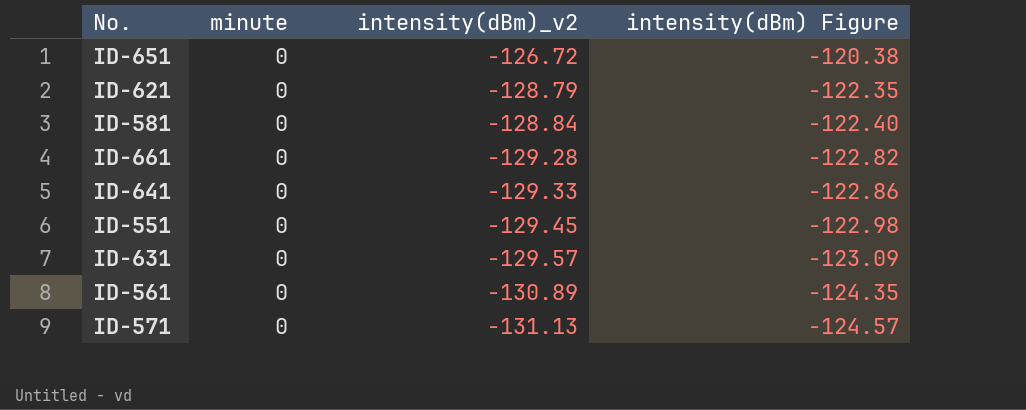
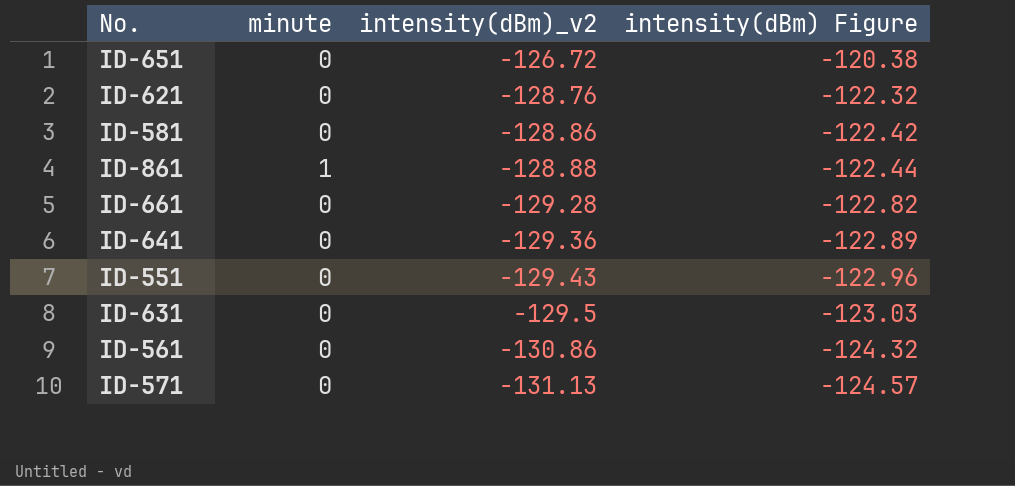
ID-621 | intensity(dBm)_v2: -128.79 -> -128.76
ID-621 | intensity(dBm) Figure: -122.35 -> -122.32
ID-581 | intensity(dBm)_v2: -128.84 -> -128.86
ID-581 | intensity(dBm) Figure: -122.40 -> -122.42
row ID-861: none -> 1 | -128.88 | -122.44
ID-641 | intensity(dBm)_v2: -129.33 -> -129.36
ID-641 | intensity(dBm) Figure: -122.86 -> -122.89
ID-551 | intensity(dBm)_v2: -129.45 -> -129.43
ID-551 | intensity(dBm) Figure: -122.98 -> -122.96
ID-631 | intensity(dBm)_v2: -129.57 -> -129.5
ID-631 | intensity(dBm) Figure: -123.09 -> -123.03
ID-561 | intensity(dBm)_v2: -130.89 -> -130.86
ID-561 | intensity(dBm) Figure: -124.35 -> -124.32

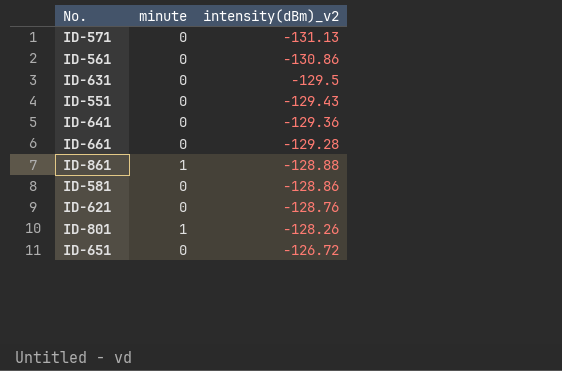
row order: intensity(dBm)_v2 descending -> intensity(dBm)_v2 ascending
column intensity(dBm) Figure | formula: [intensity(dBm)_v2] * 0.95 -> none
row ID-801: none -> 1 | -128.26

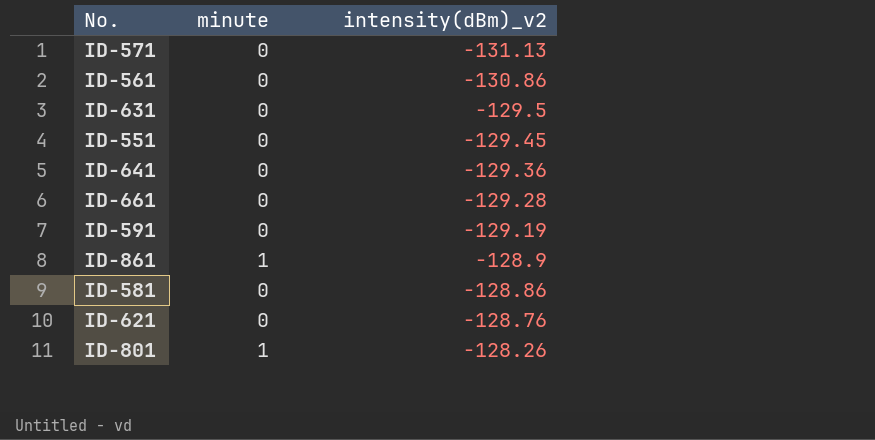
row ID-651: 0 | -126.72 -> none
ID-551 | intensity(dBm)_v2: -129.43 -> -129.45
row ID-591: none -> 0 | -129.19
ID-861 | intensity(dBm)_v2: -128.88 -> -128.9

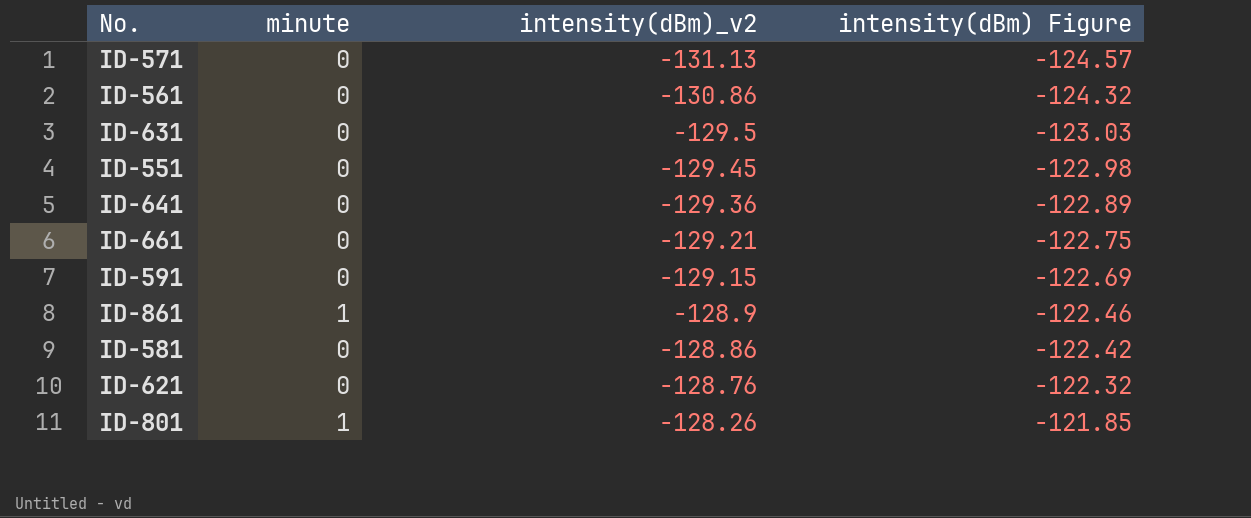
column intensity(dBm) Figure | formula: none -> [intensity(dBm)_v2] * 0.95
ID-661 | intensity(dBm)_v2: -129.28 -> -129.21
ID-591 | intensity(dBm)_v2: -129.19 -> -129.15

